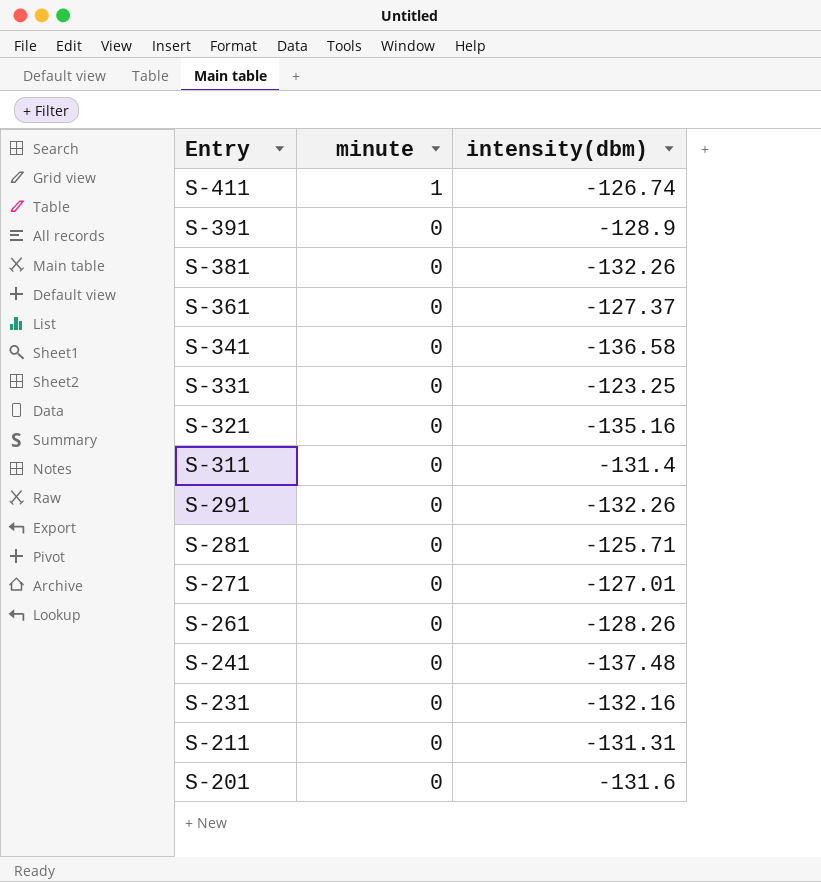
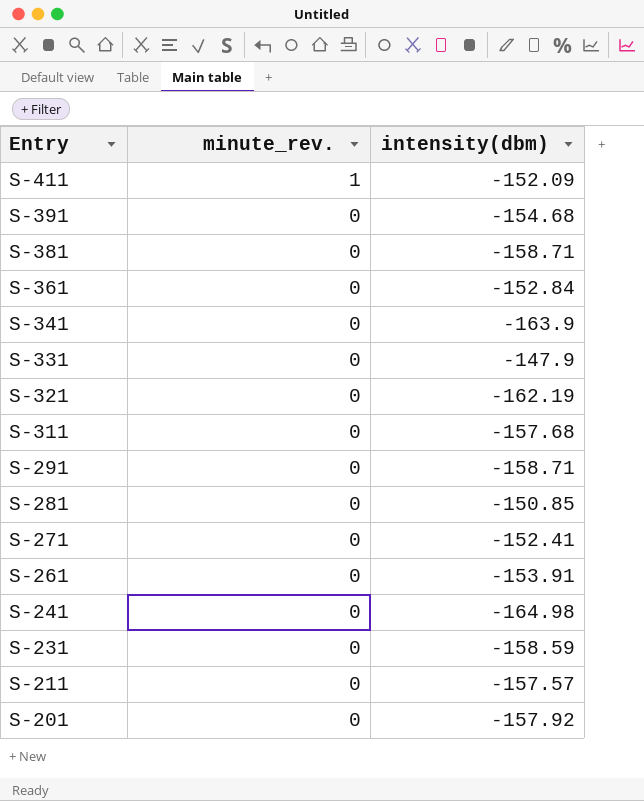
column name: minute -> minute_rev.
S-411 | intensity(dbm): -126.74 -> -152.09
S-391 | intensity(dbm): -128.9 -> -154.68
S-381 | intensity(dbm): -132.26 -> -158.71
S-361 | intensity(dbm): -127.37 -> -152.84
S-341 | intensity(dbm): -136.58 -> -163.9
S-331 | intensity(dbm): -123.25 -> -147.9
S-321 | intensity(dbm): -135.16 -> -162.19
S-311 | intensity(dbm): -131.4 -> -157.68
S-291 | intensity(dbm): -132.26 -> -158.71
S-281 | intensity(dbm): -125.71 -> -150.85
S-271 | intensity(dbm): -127.01 -> -152.41
S-261 | intensity(dbm): -128.26 -> -153.91
S-241 | intensity(dbm): -137.48 -> -164.98
S-231 | intensity(dbm): -132.16 -> -158.59
S-211 | intensity(dbm): -131.31 -> -157.57
S-201 | intensity(dbm): -131.6 -> -157.92

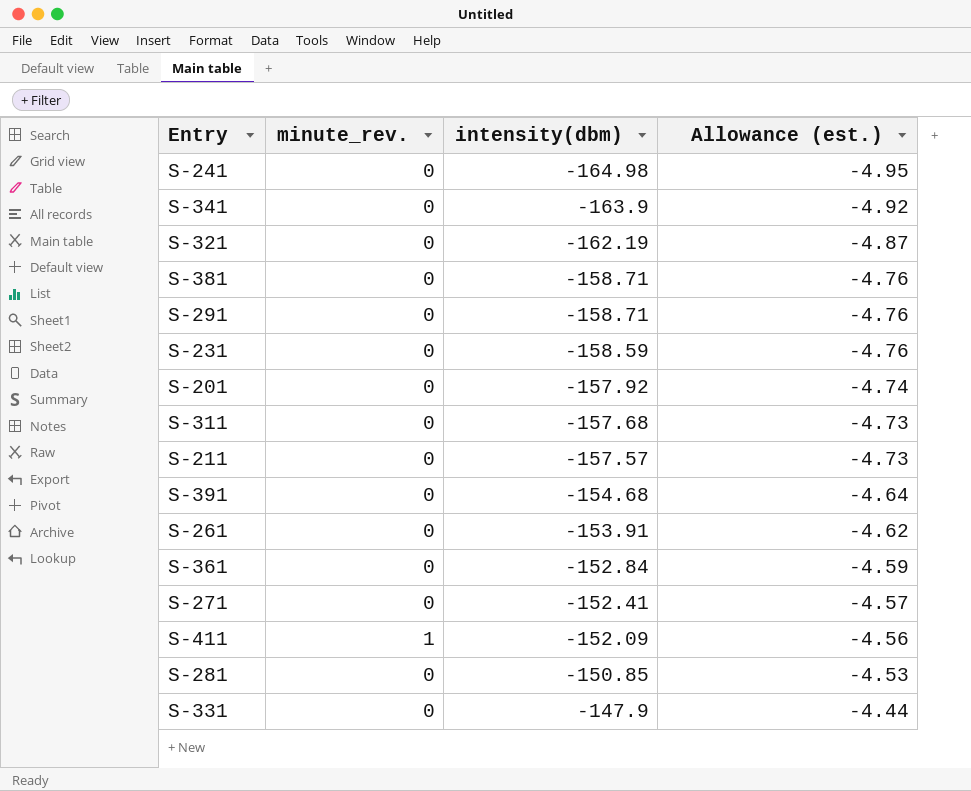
row order: Entry descending -> intensity(dbm) ascending
column Allowance (est.) | formula: none -> [intensity(dbm)] * 0.03

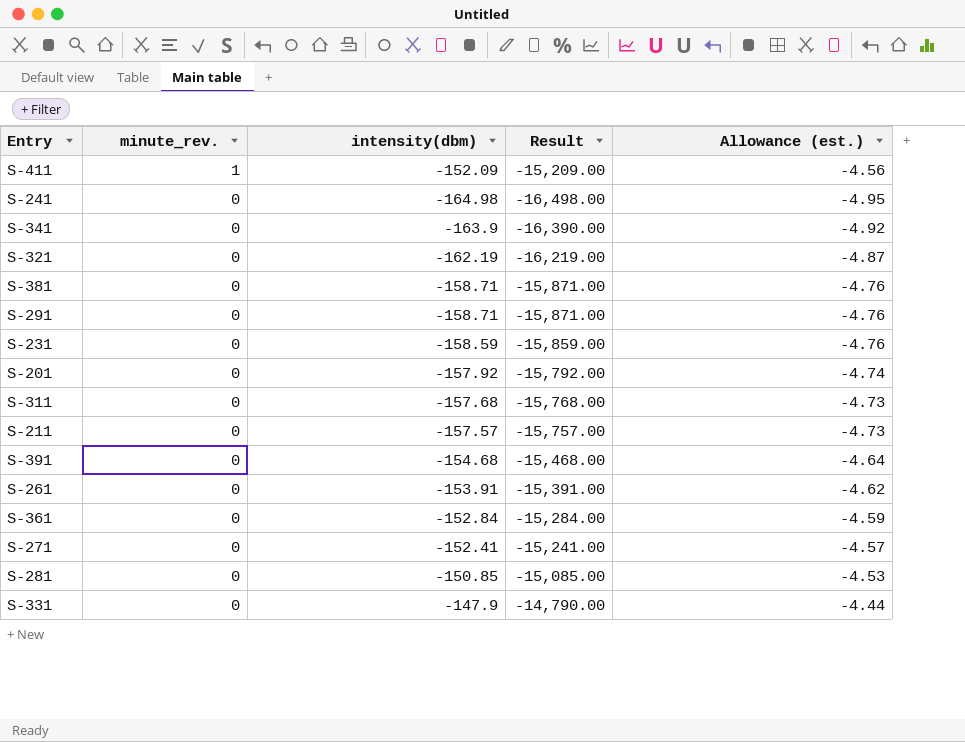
row order: intensity(dbm) ascending -> minute_rev. descending
column Result | formula: none -> [intensity(dbm)] * 100

